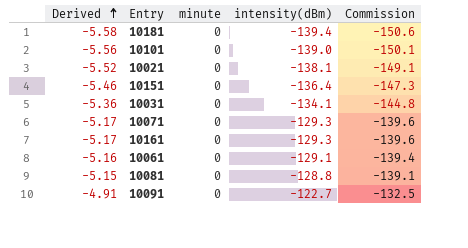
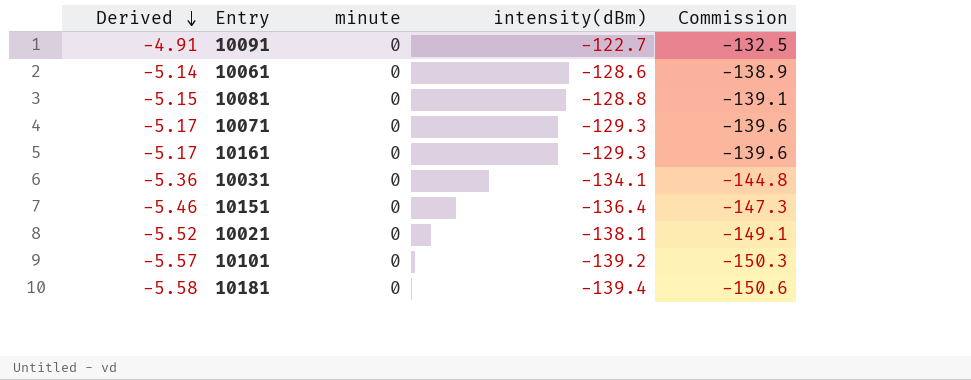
row order: Derived ascending -> Derived descending
10061 | Derived: -5.16 -> -5.14
10061 | intensity(dBm): -129.1 -> -128.6
10061 | Commission: -139.4 -> -138.9
10101 | Derived: -5.56 -> -5.57
10101 | intensity(dBm): -139.0 -> -139.2
10101 | Commission: -150.1 -> -150.3

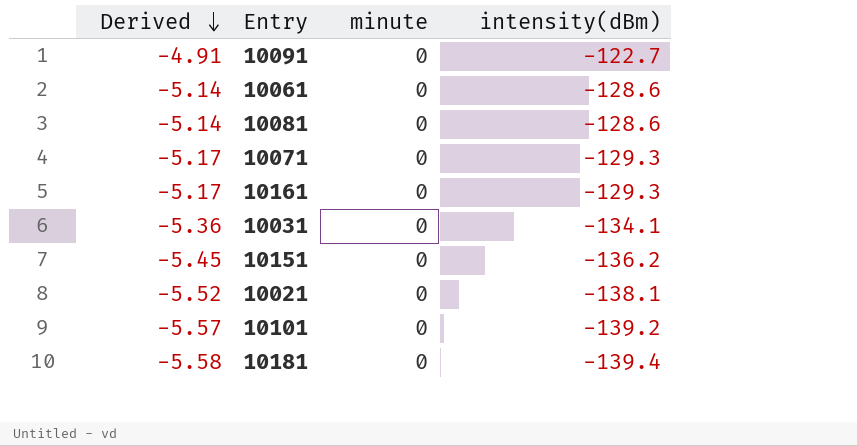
column Commission | formula: [intensity(dBm)] * 1.08 -> none
10081 | Derived: -5.15 -> -5.14
10081 | intensity(dBm): -128.8 -> -128.6
10151 | Derived: -5.46 -> -5.45
10151 | intensity(dBm): -136.4 -> -136.2

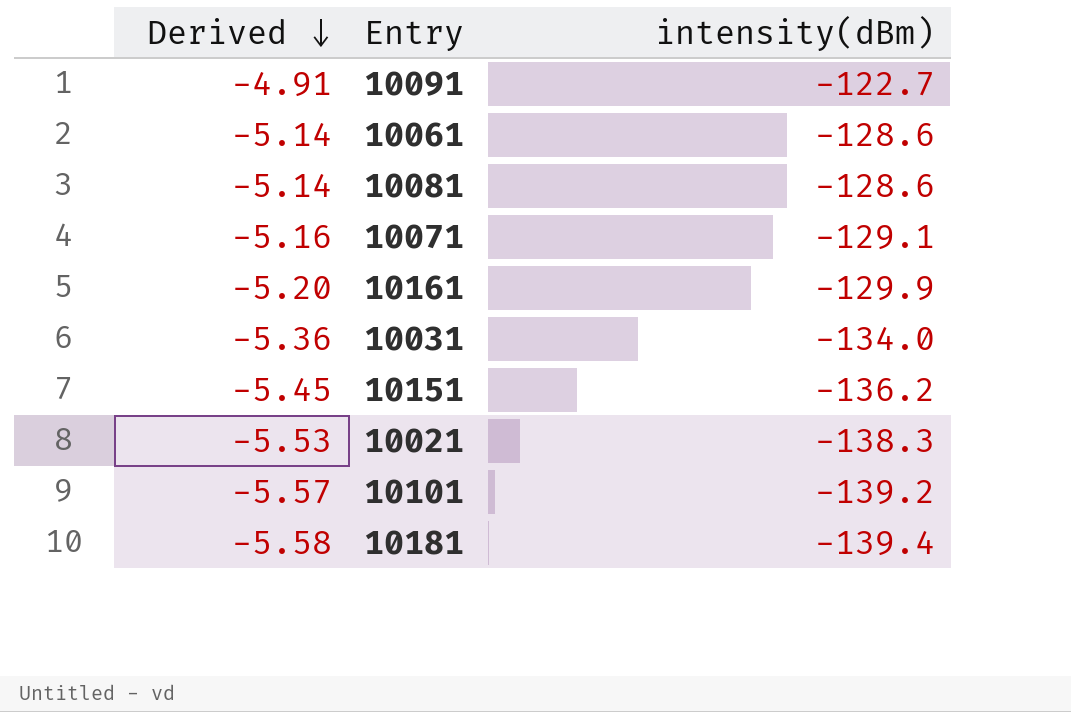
column minute | position: 3 -> none
10071 | Derived: -5.17 -> -5.16
10071 | intensity(dBm): -129.3 -> -129.1
10161 | Derived: -5.17 -> -5.20
10161 | intensity(dBm): -129.3 -> -129.9
10031 | intensity(dBm): -134.1 -> -134.0
10021 | Derived: -5.52 -> -5.53
10021 | intensity(dBm): -138.1 -> -138.3

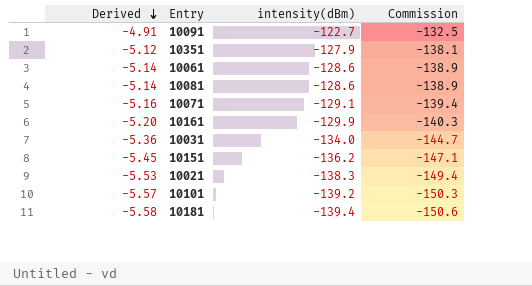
column Commission | formula: none -> [intensity(dBm)] * 1.08
row 10351: none -> -5.12 | -127.9 | -138.1

